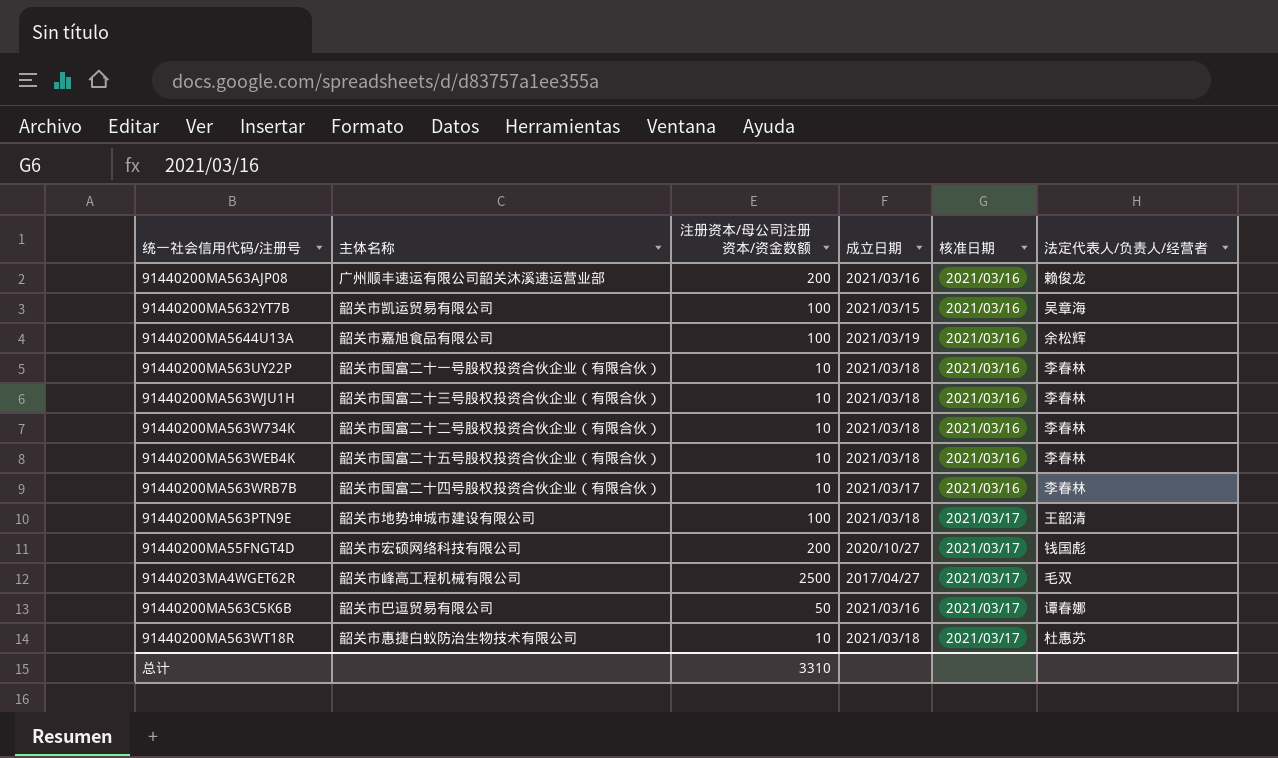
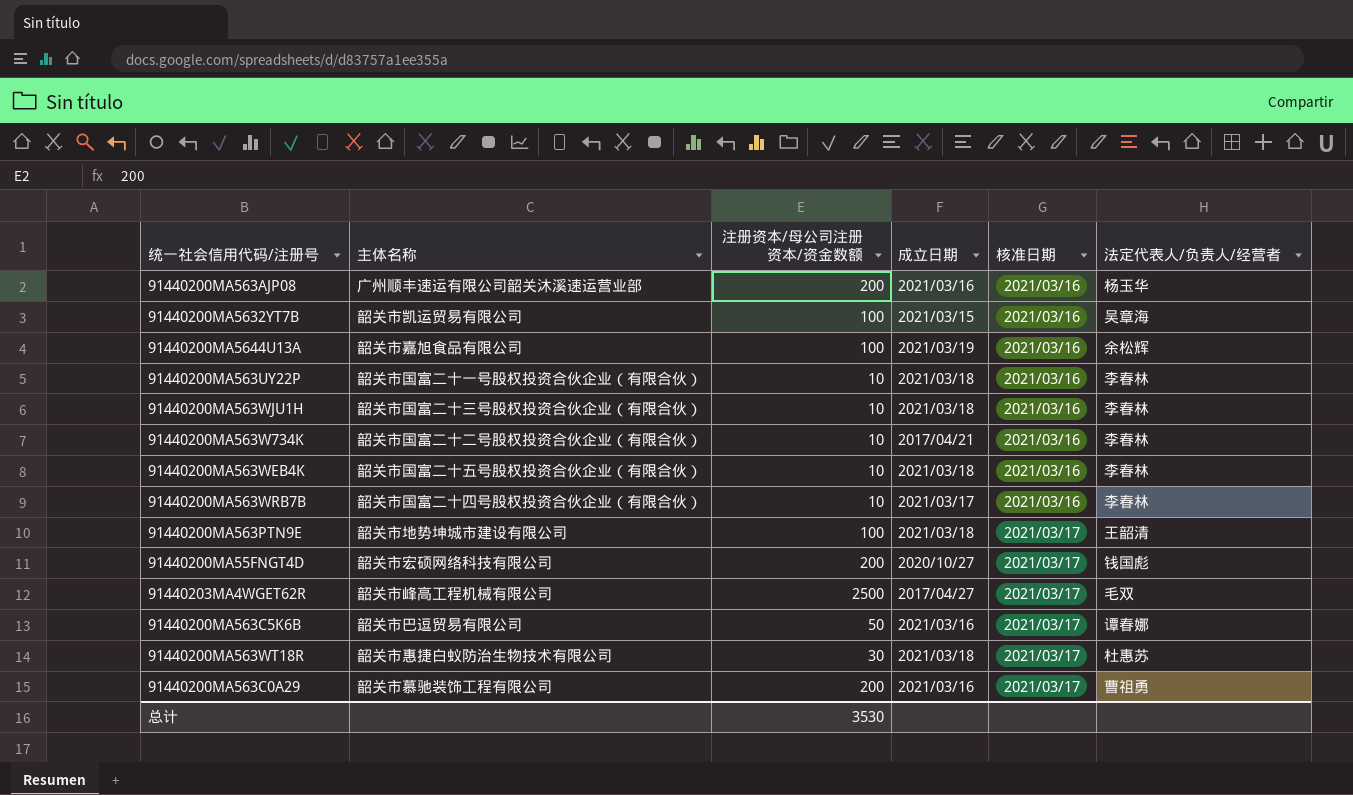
91440200MA563AJP08 | 法定代表人/负责人/经营者: 赖俊龙 -> 杨玉华
91440200MA563W734K | 成立日期: 2021/03/18 -> 2017/04/21
91440200MA563WT18R | 注册资本/母公司注册资本/资金数额: 10 -> 30
row 91440200MA563C0A29: none -> 韶关市慕驰装饰工程有限公司 | 200 | 2021/03/16 | 2021/03/17 | 曹祖勇
总计 | 注册资本/母公司注册资本/资金数额: 3310 -> 3530

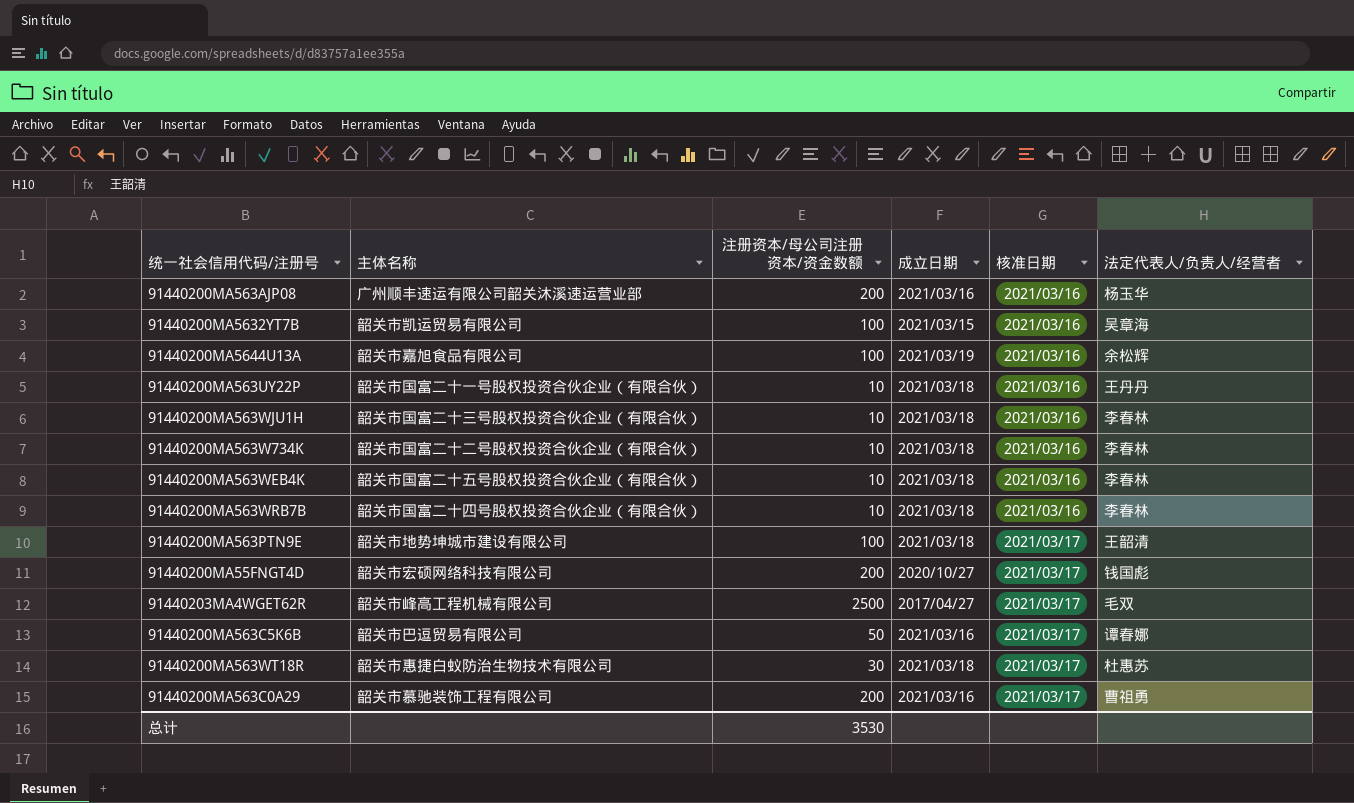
91440200MA563UY22P | 法定代表人/负责人/经营者: 李春林 -> 王丹丹
91440200MA563W734K | 成立日期: 2017/04/21 -> 2021/03/18
91440200MA563WRB7B | 成立日期: 2021/03/17 -> 2021/03/18

